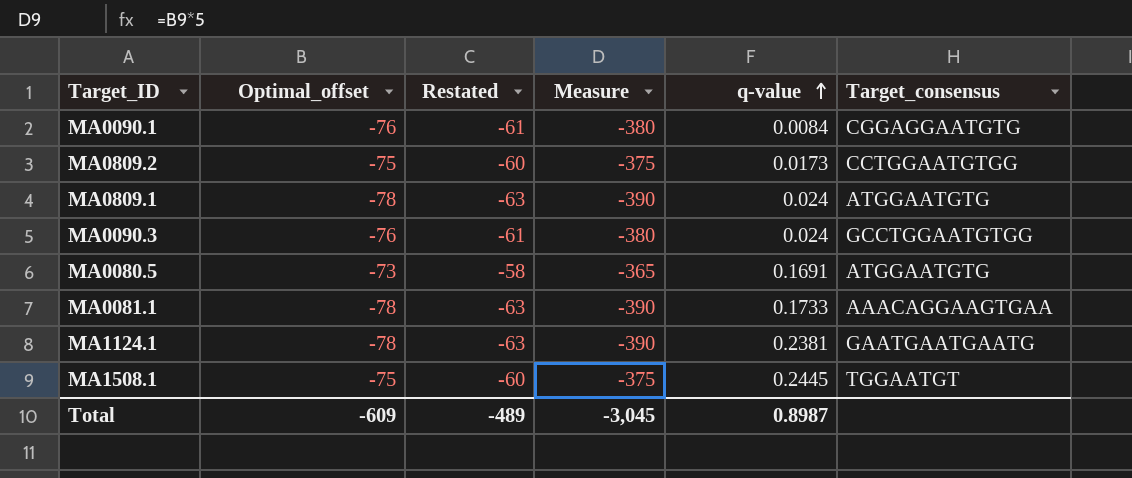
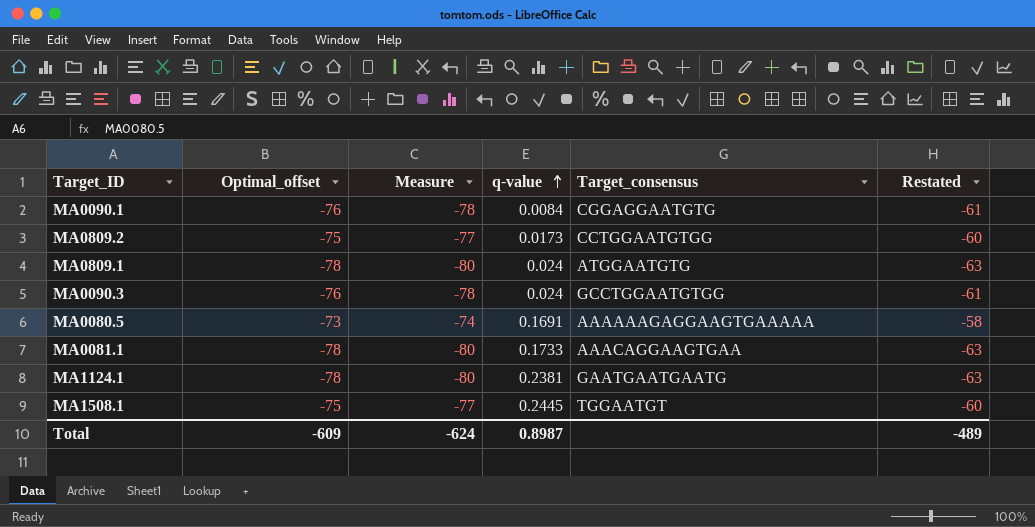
column Measure | formula: [Optimal_offset] * 5 -> [Optimal_offset] * 1.02
column Restated | position: 3 -> 6
MA0080.5 | Target_consensus: ATGGAATGTG -> AAAAAAGAGGAAGTGAAAAA
Total | Measure: -3,045 -> -624

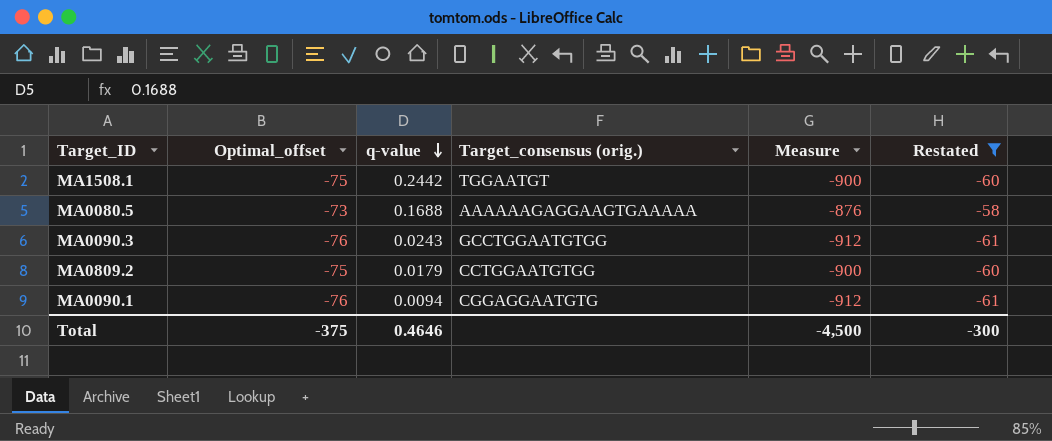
filter: none -> Restated != -63
row order: q-value ascending -> q-value descending
column name: Target_consensus -> Target_consensus (orig.)
column Measure | formula: [Optimal_offset] * 1.02 -> [Optimal_offset] * 12
column Measure | position: 3 -> 5
MA1508.1 | q-value: 0.2445 -> 0.2442
MA0080.5 | q-value: 0.1691 -> 0.1688
MA0090.3 | q-value: 0.024 -> 0.0243
MA0809.2 | q-value: 0.0173 -> 0.0179
MA0090.1 | q-value: 0.0084 -> 0.0094
Total | Optimal_offset: -609 -> -375
Total | q-value: 0.8987 -> 0.4646
Total | Measure: -624 -> -4,500
Total | Restated: -489 -> -300

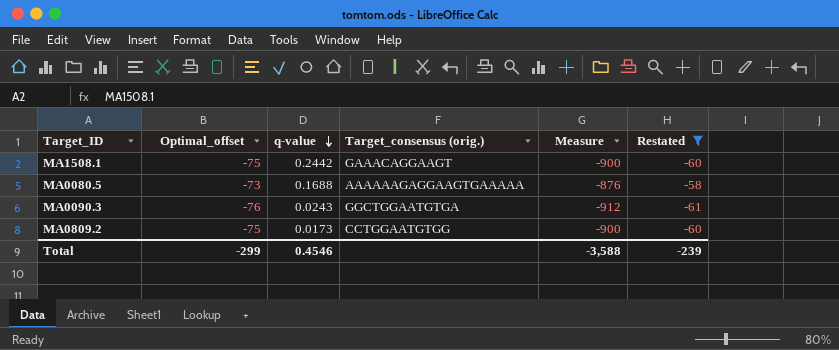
row MA0090.1: -76 | 0.0094 | CGGAGGAATGTG | -912 | -61 -> none
MA1508.1 | Target_consensus (orig.): TGGAATGT -> GAAACAGGAAGT
MA0090.3 | Target_consensus (orig.): GCCTGGAATGTGG -> GGCTGGAATGTGA
MA0809.2 | q-value: 0.0179 -> 0.0173
Total | Optimal_offset: -375 -> -299
Total | q-value: 0.4646 -> 0.4546
Total | Measure: -4,500 -> -3,588
Total | Restated: -300 -> -239

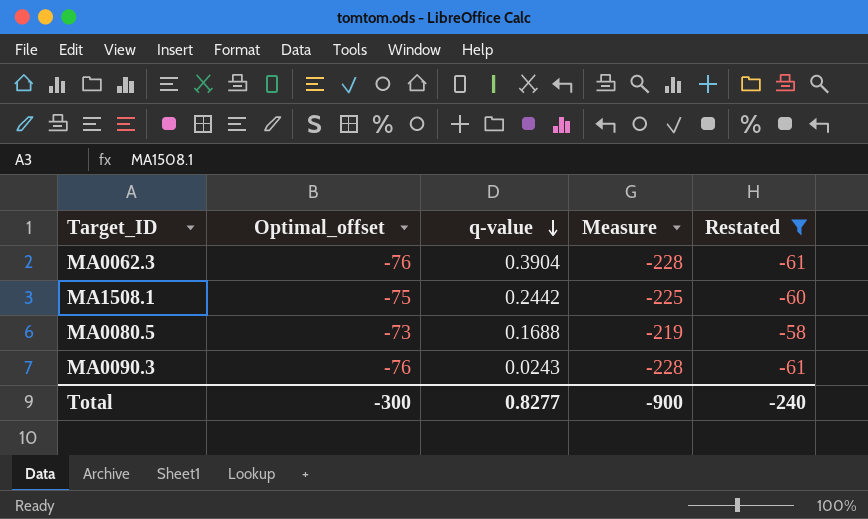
column Target_consensus (orig.) | position: 4 -> none
column Measure | formula: [Optimal_offset] * 12 -> [Optimal_offset] * 3
row MA0809.2: -75 | 0.0173 | CCTGGAATGTGG | -900 | -60 -> none
row MA0062.3: none -> -76 | 0.3904 | -228 | -61
Total | Optimal_offset: -299 -> -300
Total | q-value: 0.4546 -> 0.8277
Total | Measure: -3,588 -> -900
Total | Restated: -239 -> -240

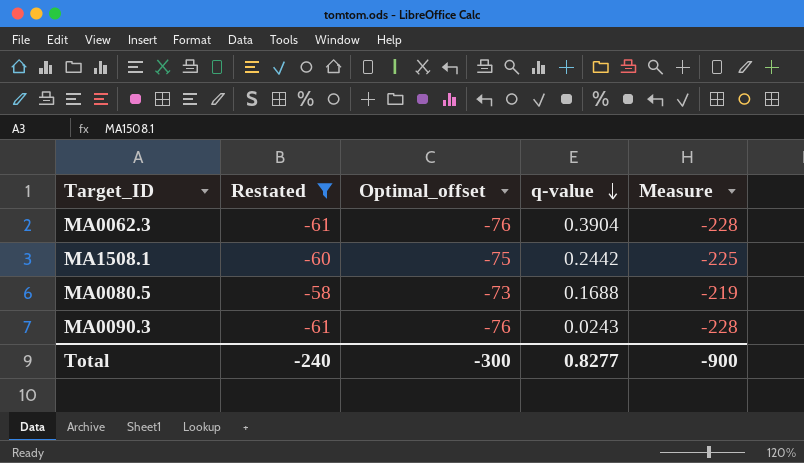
column Restated | position: 5 -> 2

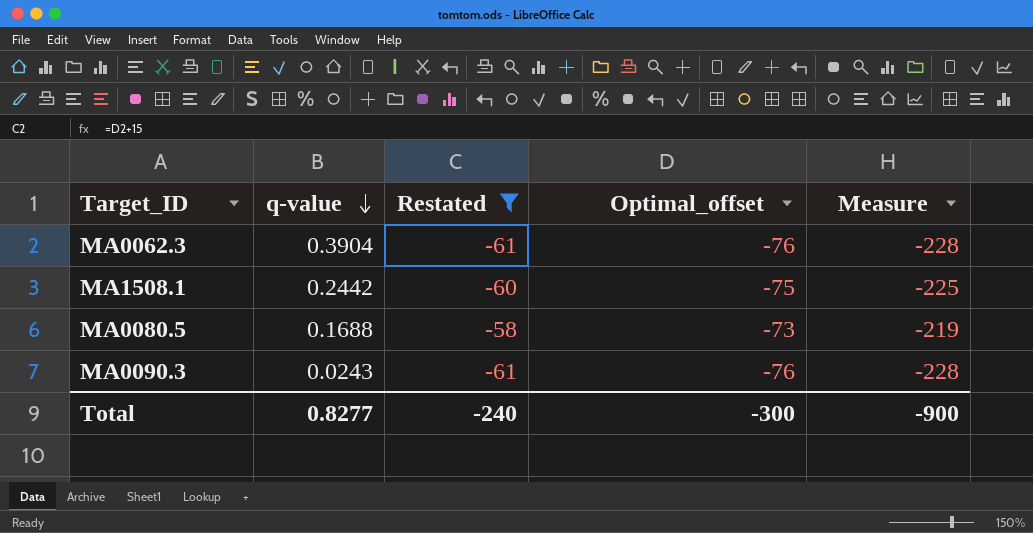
column q-value | position: 4 -> 2

